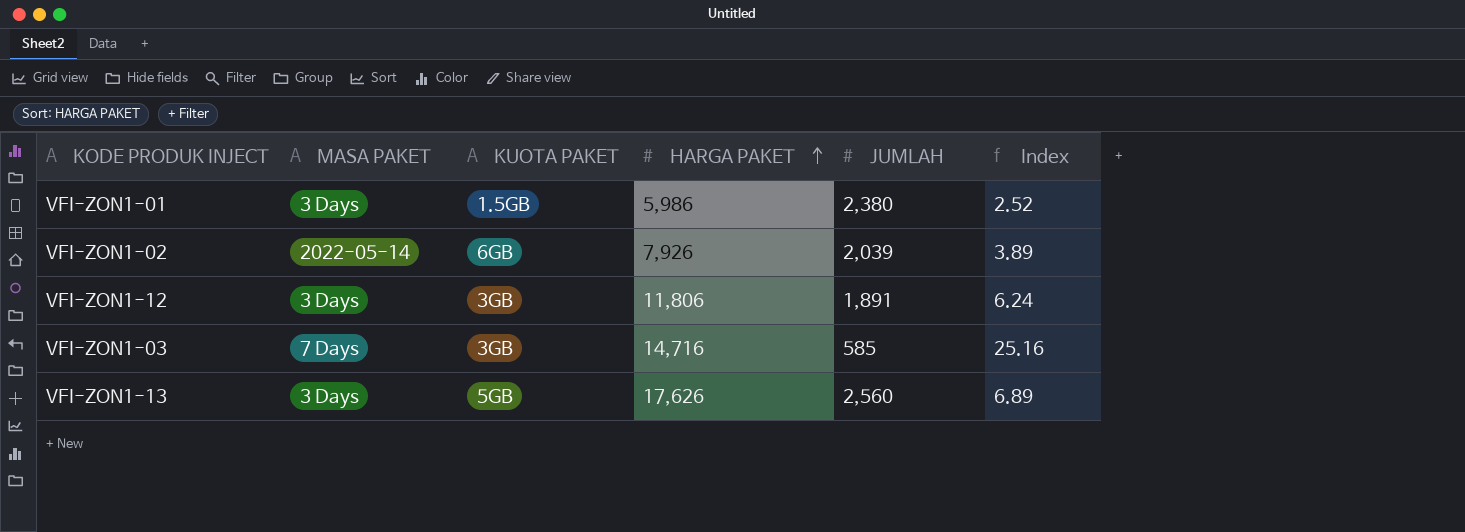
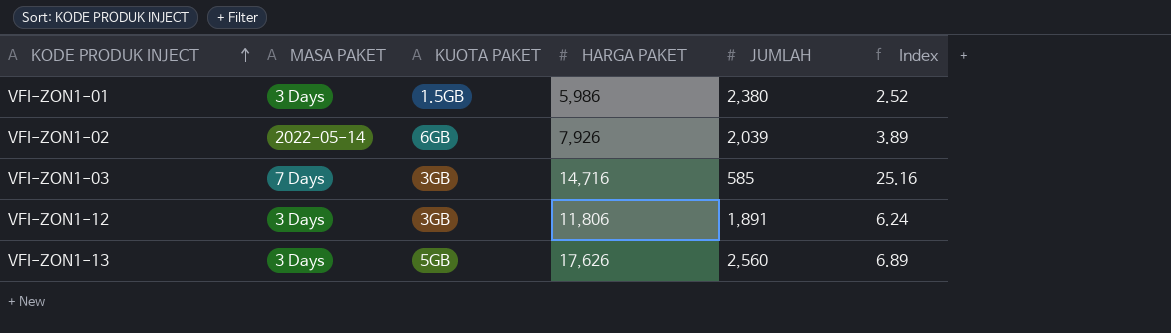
row order: HARGA PAKET ascending -> KODE PRODUK INJECT ascending

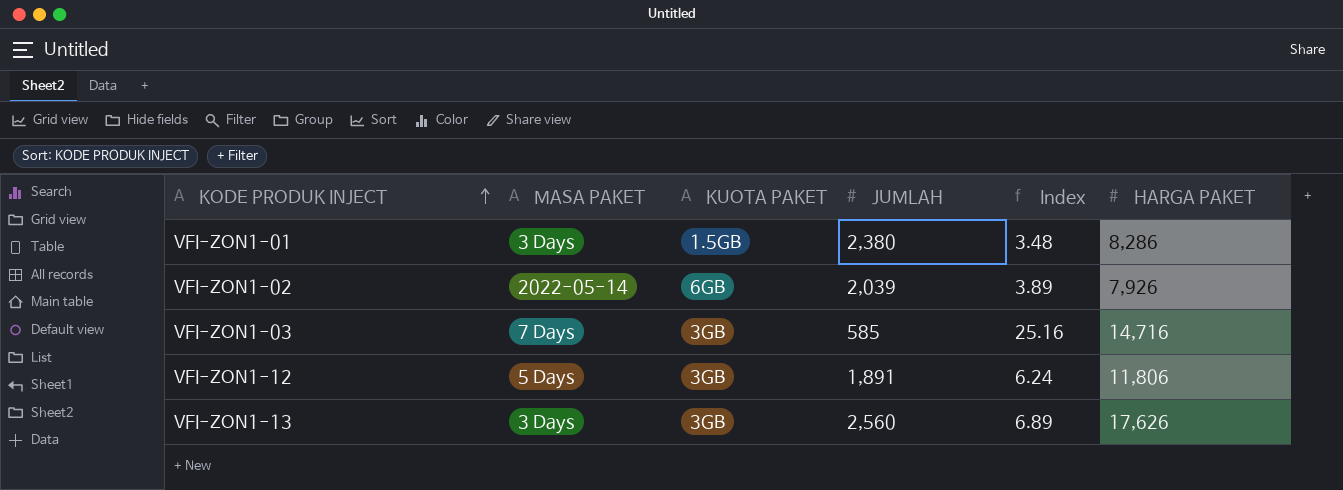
column HARGA PAKET | position: 4 -> 6
VFI-ZON1-01 | Index: 2.52 -> 3.48
VFI-ZON1-01 | HARGA PAKET: 5,986 -> 8,286
VFI-ZON1-12 | MASA PAKET: 3 Days -> 5 Days
VFI-ZON1-13 | KUOTA PAKET: 5GB -> 3GB

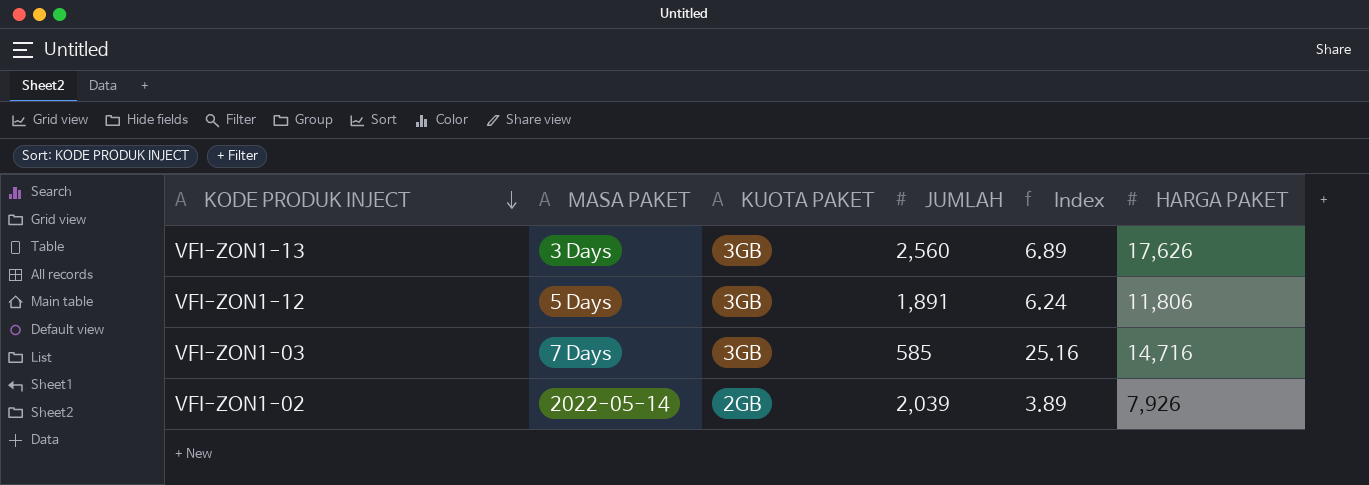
row order: KODE PRODUK INJECT ascending -> KODE PRODUK INJECT descending
row VFI-ZON1-01: 3 Days | 1.5GB | 2,380 | 3.48 | 8,286 -> none
VFI-ZON1-02 | KUOTA PAKET: 6GB -> 2GB

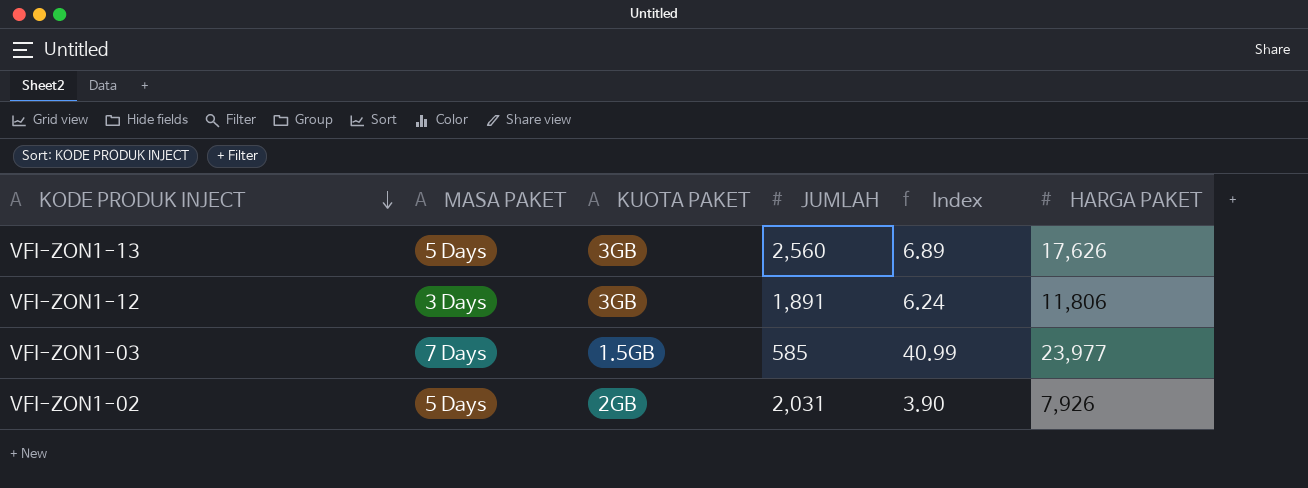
VFI-ZON1-13 | MASA PAKET: 3 Days -> 5 Days
VFI-ZON1-12 | MASA PAKET: 5 Days -> 3 Days
VFI-ZON1-03 | KUOTA PAKET: 3GB -> 1.5GB
VFI-ZON1-03 | Index: 25.16 -> 40.99
VFI-ZON1-03 | HARGA PAKET: 14,716 -> 23,977
VFI-ZON1-02 | MASA PAKET: 2022-05-14 -> 5 Days
VFI-ZON1-02 | JUMLAH: 2,039 -> 2,031
VFI-ZON1-02 | Index: 3.89 -> 3.90

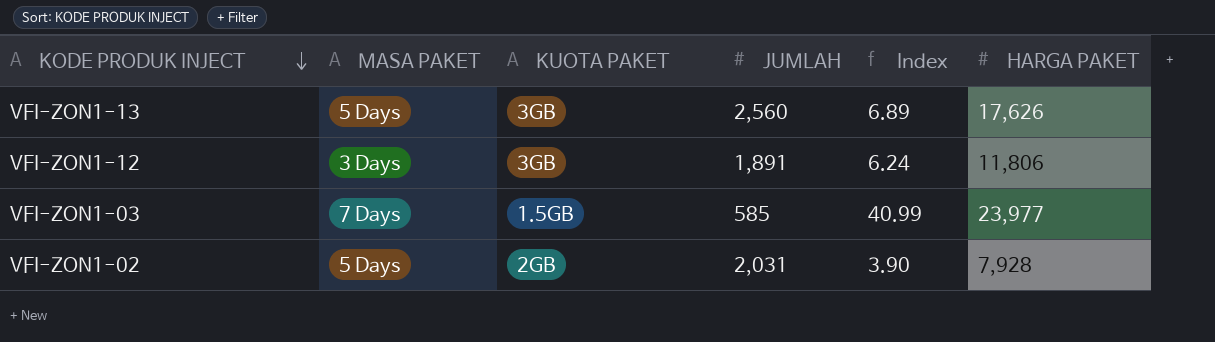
VFI-ZON1-02 | HARGA PAKET: 7,926 -> 7,928

